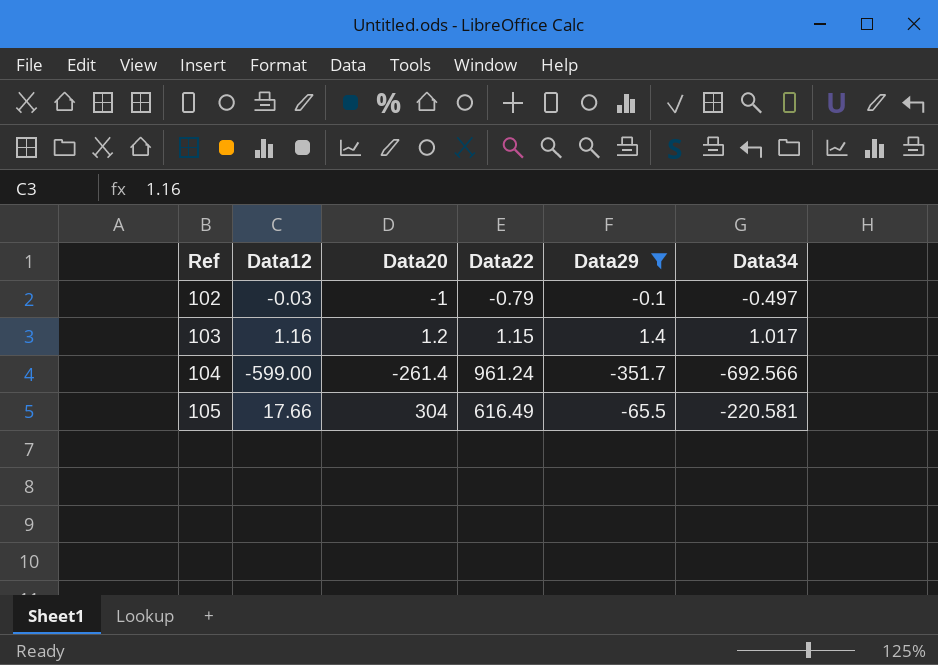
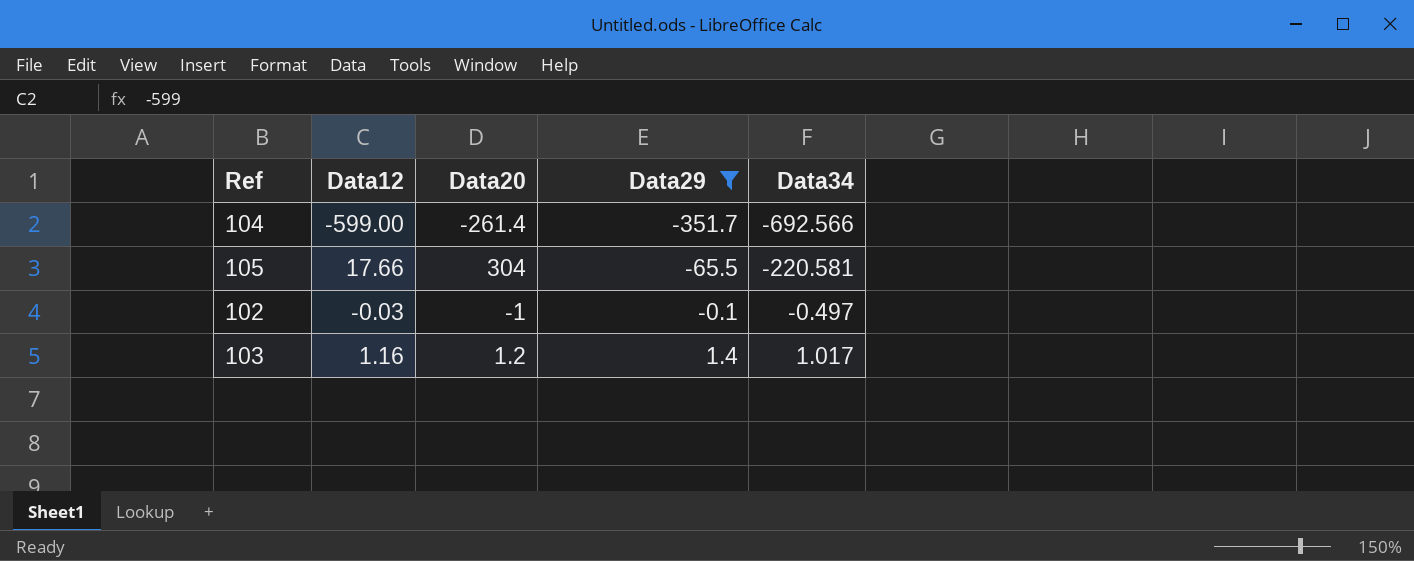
row order: Ref ascending -> Data29 ascending
column Data22 | position: 4 -> none

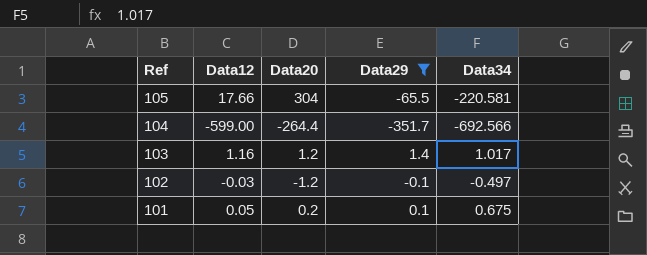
row order: Data29 ascending -> Ref descending
104 | Data20: -261.4 -> -264.4
102 | Data20: -1 -> -1.2
row 101: none -> 0.05 | 0.2 | 0.1 | 0.675

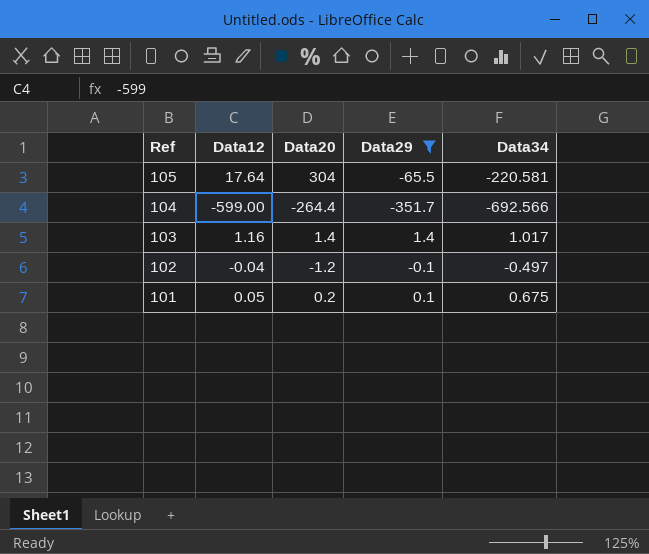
105 | Data12: 17.66 -> 17.64
103 | Data20: 1.2 -> 1.4
102 | Data12: -0.03 -> -0.04

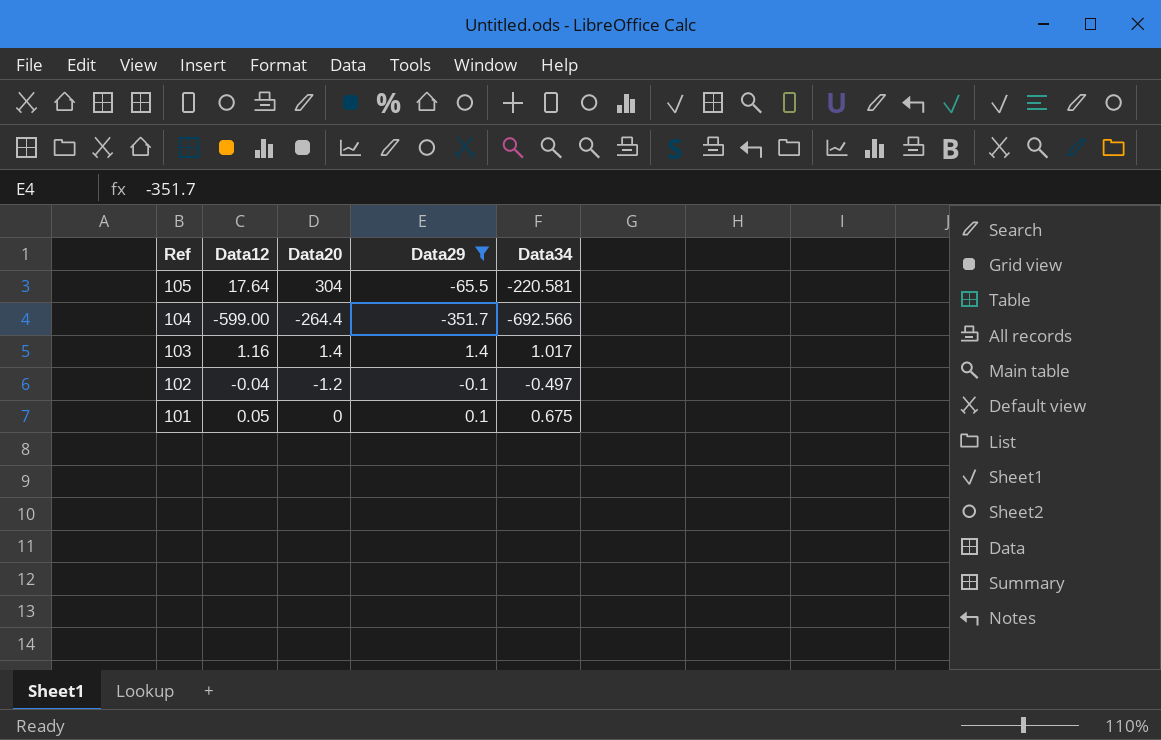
101 | Data20: 0.2 -> 0

